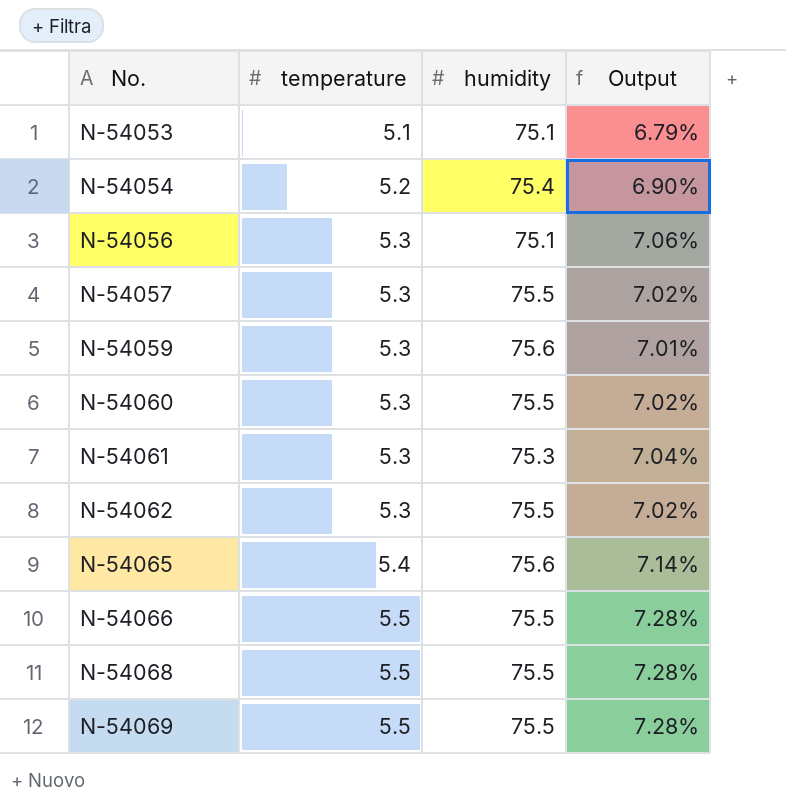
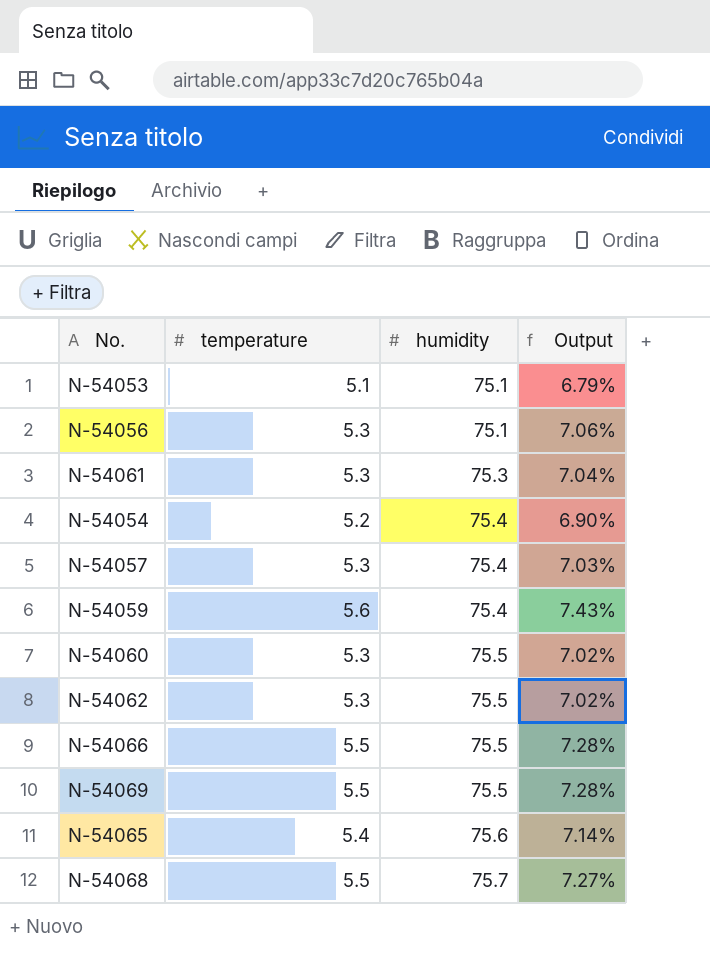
row order: No. ascending -> humidity ascending
N-54057 | humidity: 75.5 -> 75.4
N-54057 | Output: 7.02% -> 7.03%
N-54059 | temperature: 5.3 -> 5.6
N-54059 | humidity: 75.6 -> 75.4
N-54059 | Output: 7.01% -> 7.43%
N-54068 | humidity: 75.5 -> 75.7
N-54068 | Output: 7.28% -> 7.27%

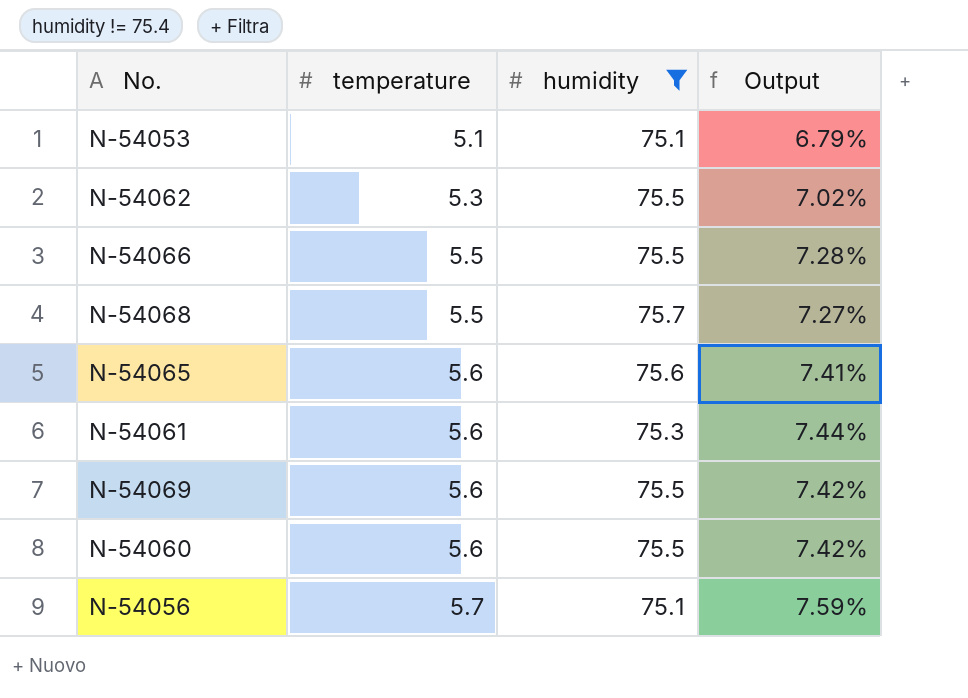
filter: none -> humidity != 75.4
row order: humidity ascending -> temperature ascending
N-54065 | temperature: 5.4 -> 5.6
N-54065 | Output: 7.14% -> 7.41%
N-54061 | temperature: 5.3 -> 5.6
N-54061 | Output: 7.04% -> 7.44%
N-54069 | temperature: 5.5 -> 5.6
N-54069 | Output: 7.28% -> 7.42%
N-54060 | temperature: 5.3 -> 5.6
N-54060 | Output: 7.02% -> 7.42%
N-54056 | temperature: 5.3 -> 5.7
N-54056 | Output: 7.06% -> 7.59%

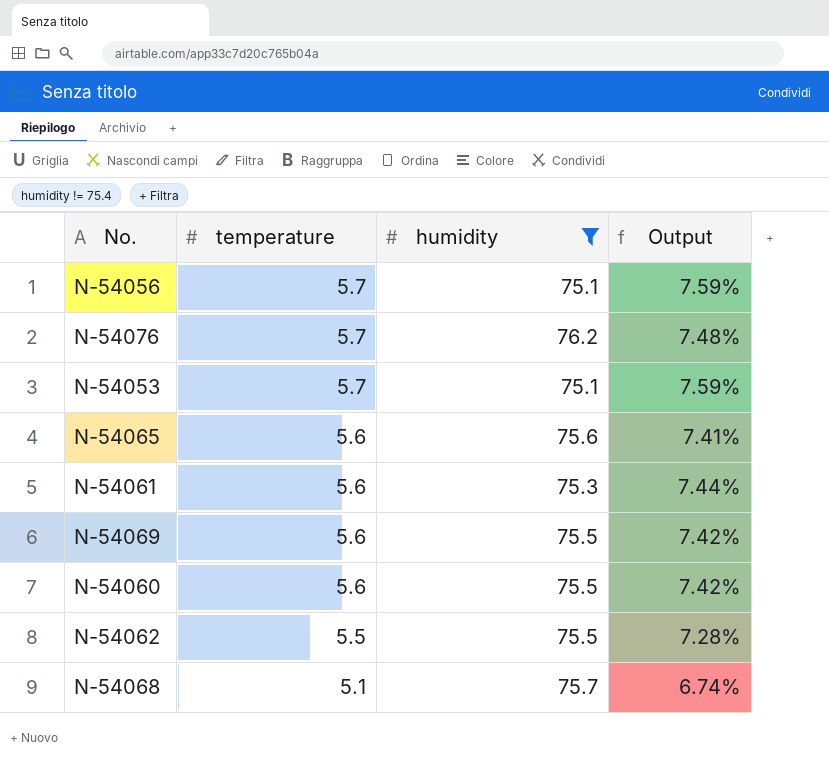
row order: temperature ascending -> temperature descending
row N-54066: 5.5 | 75.5 | 7.28% -> none
row N-54076: none -> 5.7 | 76.2 | 7.48%
N-54053 | temperature: 5.1 -> 5.7
N-54053 | Output: 6.79% -> 7.59%
N-54062 | temperature: 5.3 -> 5.5
N-54062 | Output: 7.02% -> 7.28%
N-54068 | temperature: 5.5 -> 5.1
N-54068 | Output: 7.27% -> 6.74%

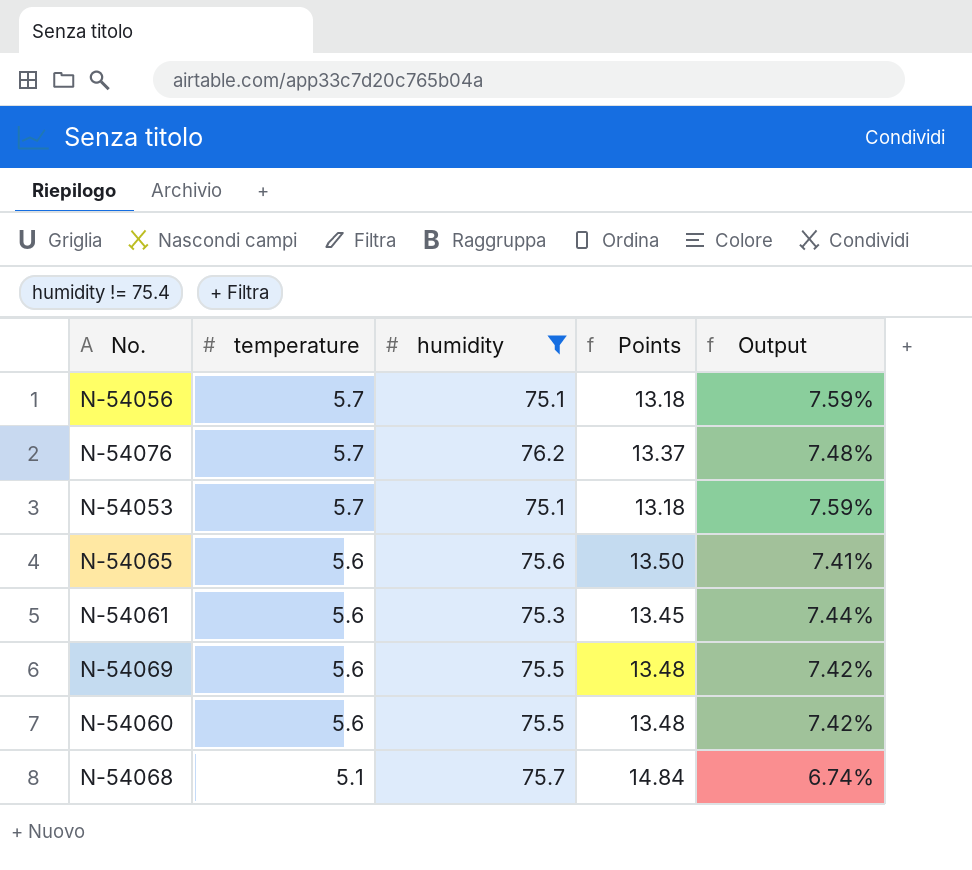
column Points | formula: none -> [humidity] / [temperature]
row N-54062: 5.5 | 75.5 | 7.28% -> none

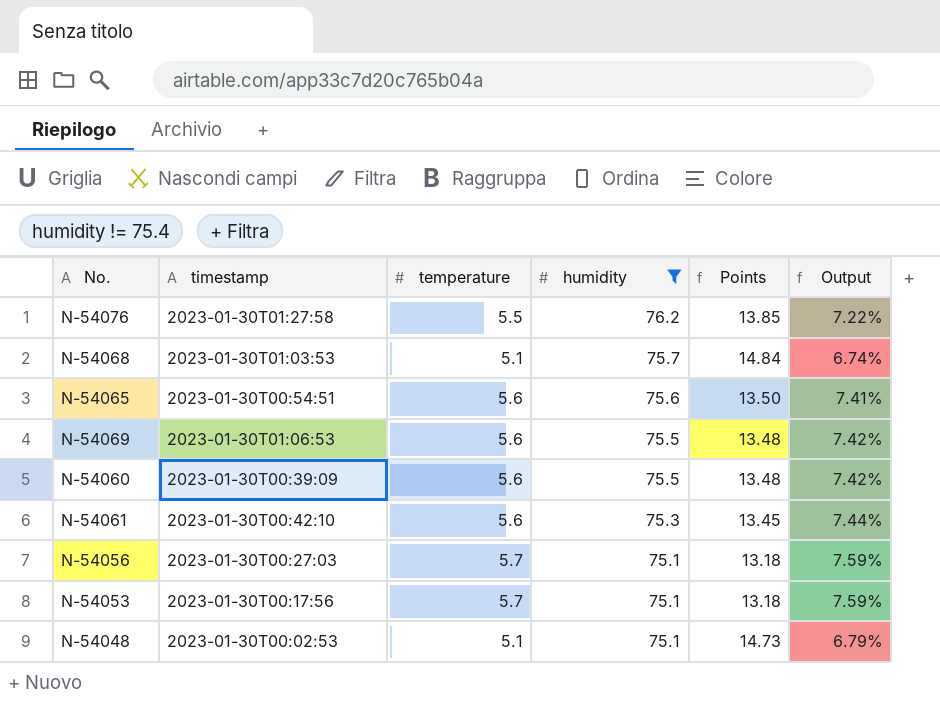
row order: temperature descending -> humidity descending
column timestamp | position: none -> 2
N-54076 | temperature: 5.7 -> 5.5
N-54076 | Points: 13.37 -> 13.85
N-54076 | Output: 7.48% -> 7.22%
row N-54048: none -> 2023-01-30T00:02:53 | 5.1 | 75.1 | 14.73 | 6.79%

